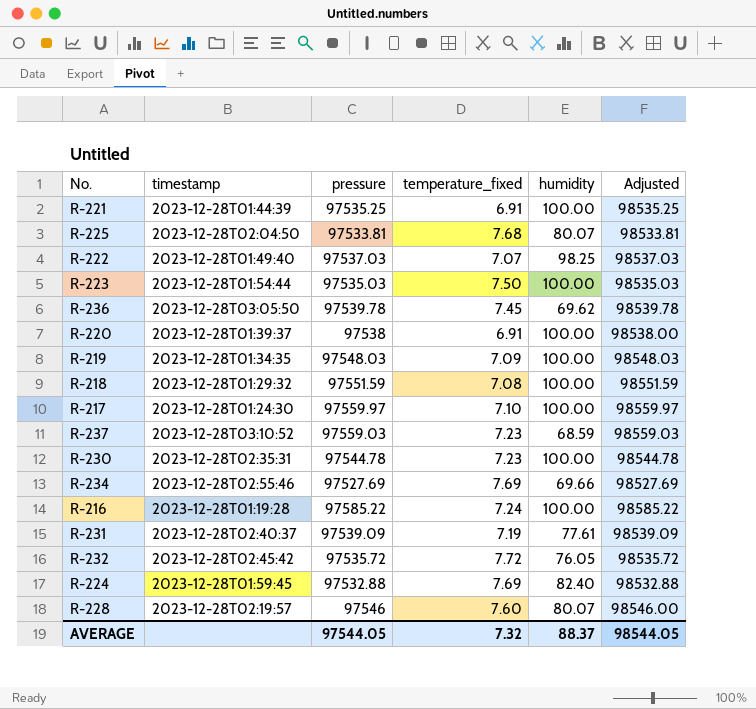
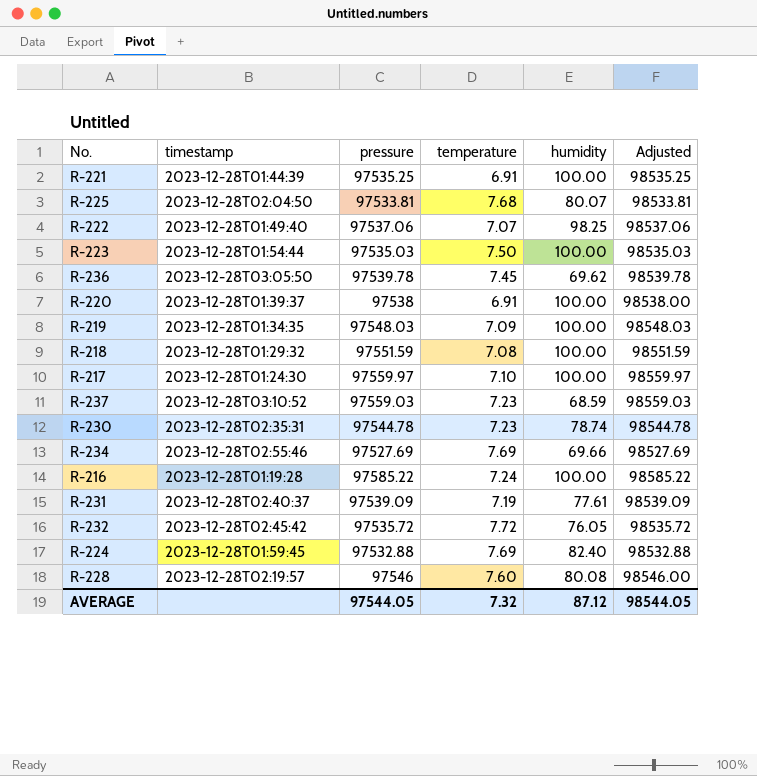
column name: temperature_fixed -> temperature
R-222 | pressure: 97537.03 -> 97537.06
R-222 | Adjusted: 98537.03 -> 98537.06
R-230 | humidity: 100.00 -> 78.74
R-228 | humidity: 80.07 -> 80.08
AVERAGE | humidity: 88.37 -> 87.12

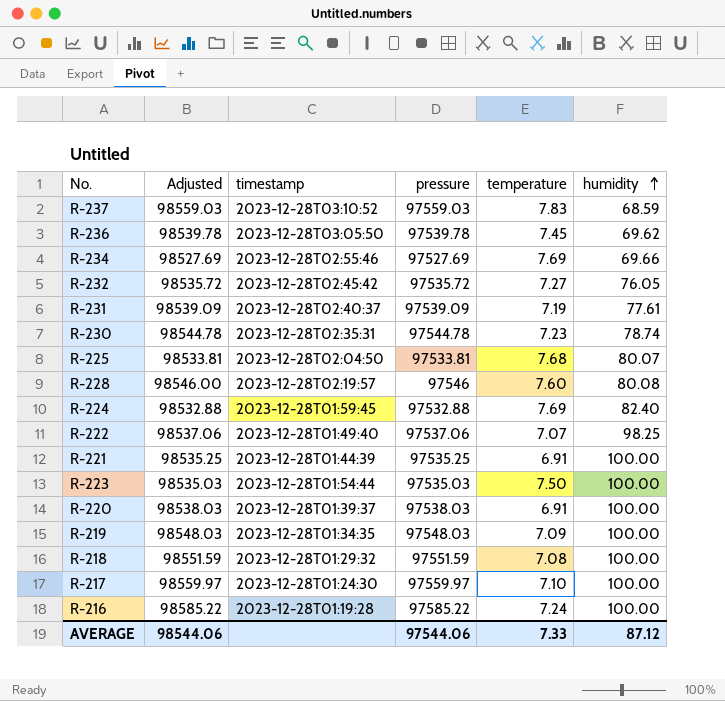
row order: none -> humidity ascending
column Adjusted | position: 6 -> 2
R-237 | temperature: 7.23 -> 7.83
R-232 | temperature: 7.72 -> 7.27
R-220 | Adjusted: 98538.00 -> 98538.03
R-220 | pressure: 97538 -> 97538.03
AVERAGE | Adjusted: 98544.05 -> 98544.06
AVERAGE | pressure: 97544.05 -> 97544.06
AVERAGE | temperature: 7.32 -> 7.33

